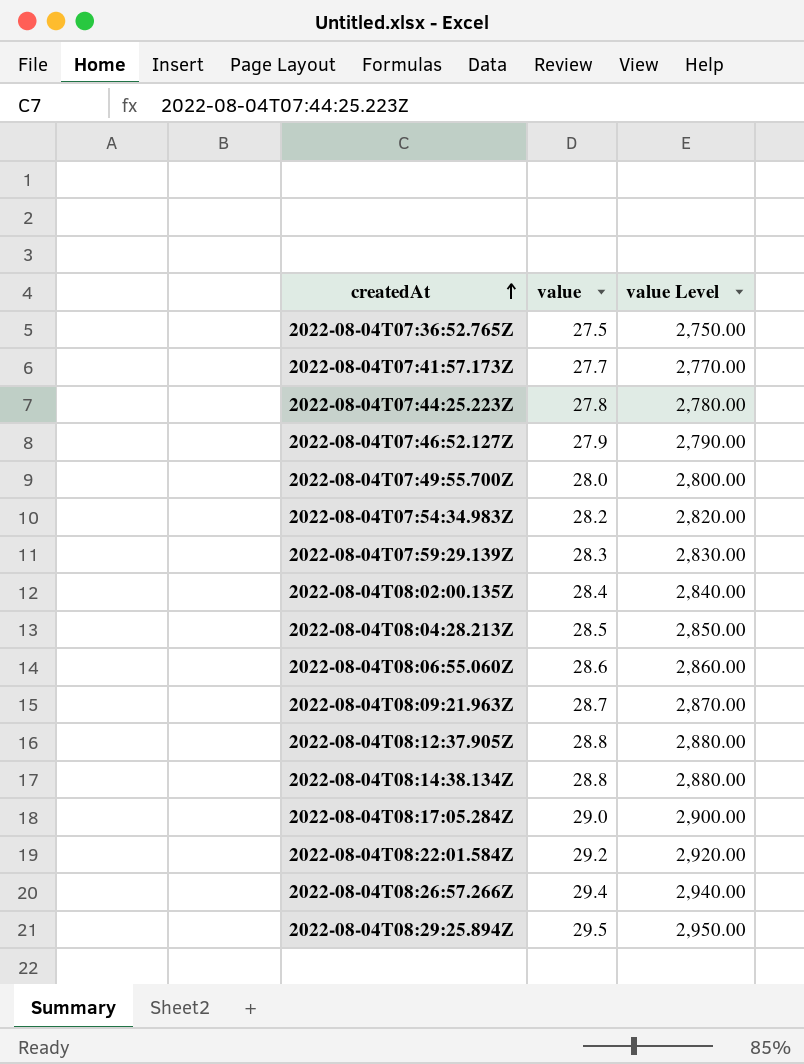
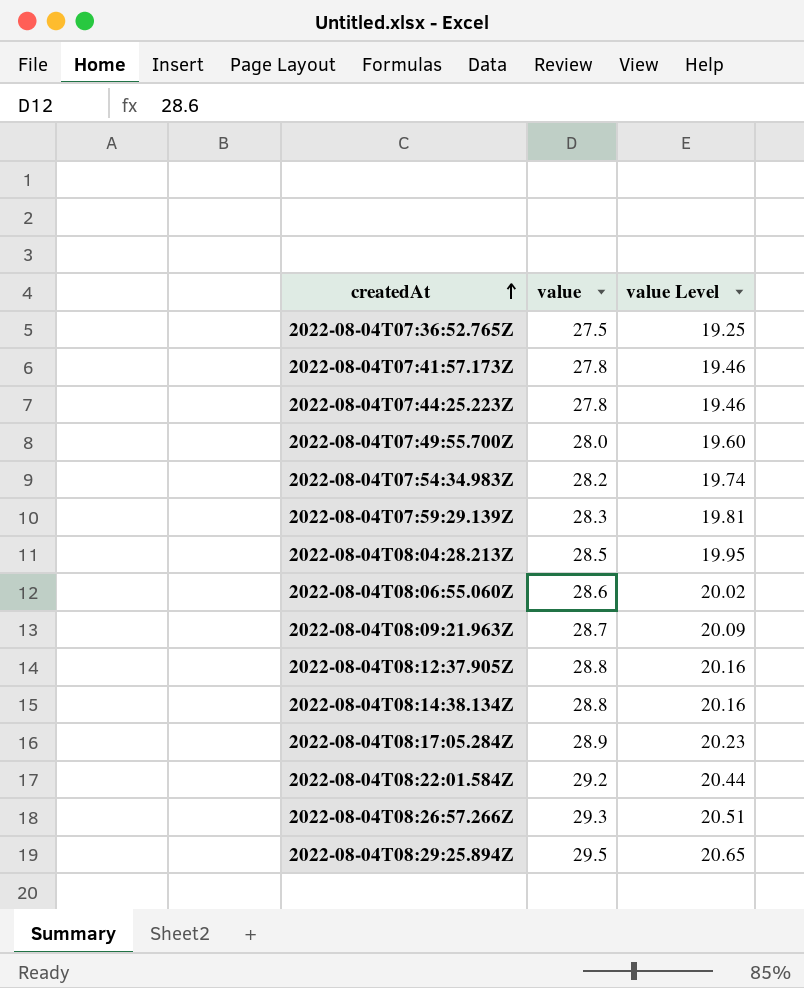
column value Level | formula: [value] * 100 -> [value] * 0.7
row 2022-08-04T07:46:52.127Z: 27.9 | 2,790.00 -> none
row 2022-08-04T08:02:00.135Z: 28.4 | 2,840.00 -> none
2022-08-04T07:41:57.173Z | value: 27.7 -> 27.8
2022-08-04T08:17:05.284Z | value: 29.0 -> 28.9
2022-08-04T08:26:57.266Z | value: 29.4 -> 29.3

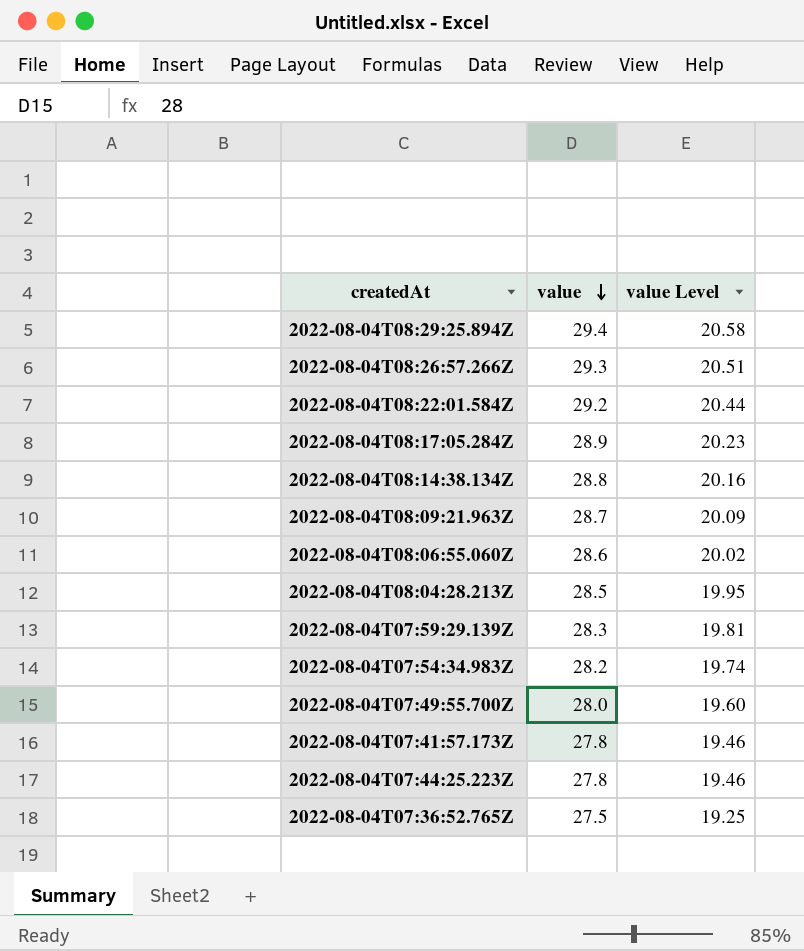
row order: createdAt ascending -> value descending
row 2022-08-04T08:12:37.905Z: 28.8 | 20.16 -> none
2022-08-04T08:29:25.894Z | value: 29.5 -> 29.4
2022-08-04T08:29:25.894Z | value Level: 20.65 -> 20.58

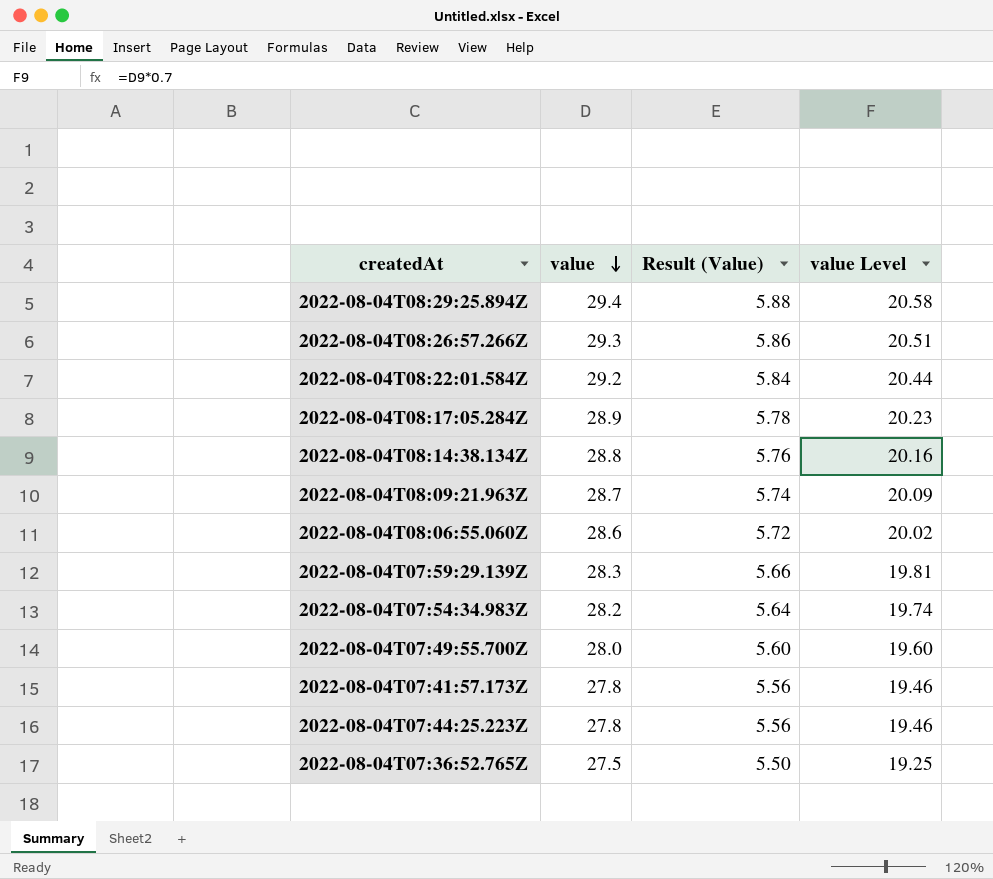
column Result (Value) | formula: none -> [value] * 0.2
row 2022-08-04T08:04:28.213Z: 28.5 | 19.95 -> none

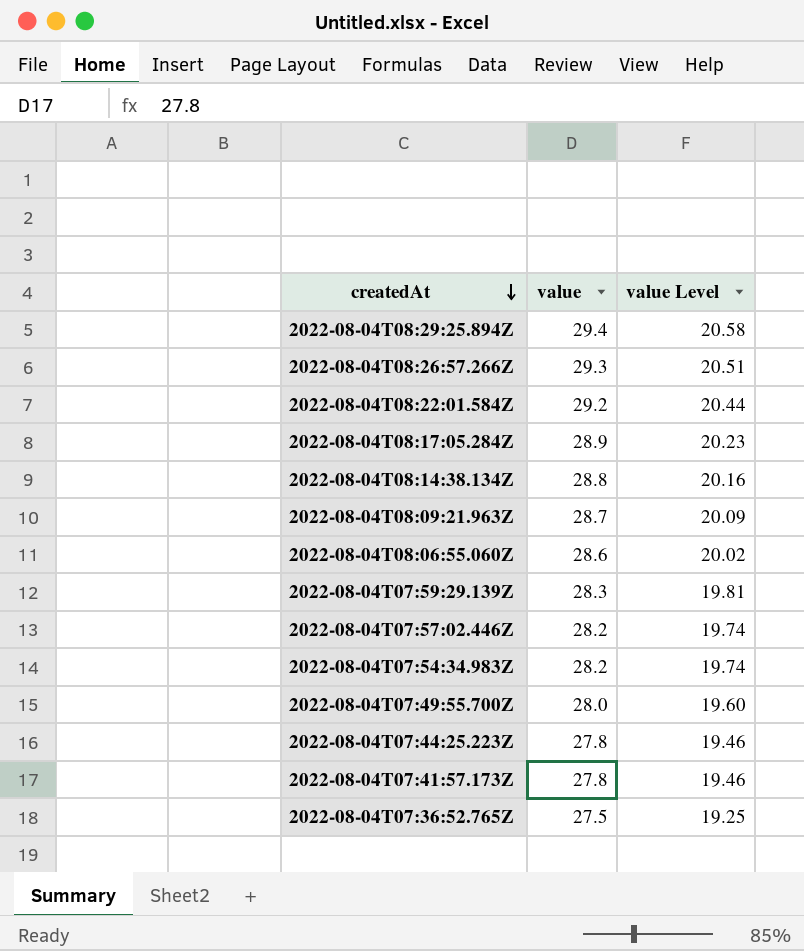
row order: value descending -> createdAt descending
column Result (Value) | formula: [value] * 0.2 -> none
row 2022-08-04T07:57:02.446Z: none -> 28.2 | 19.74

